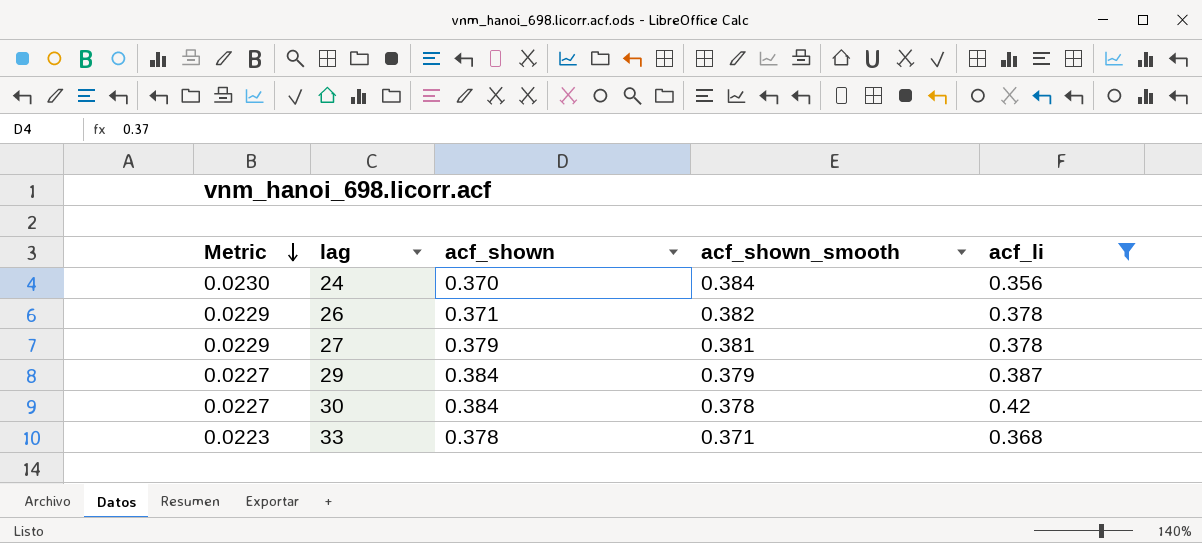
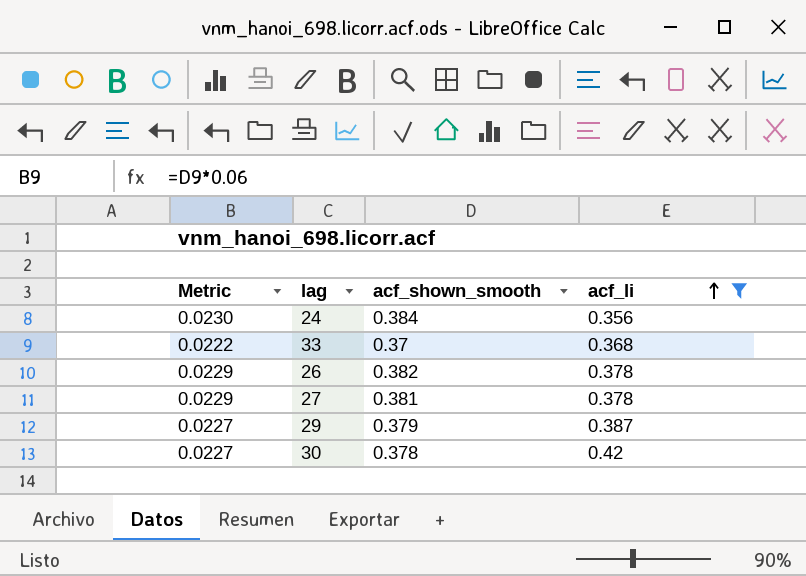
row order: Metric descending -> acf_li ascending
column acf_shown | position: 3 -> none
33 | Metric: 0.0223 -> 0.0222
33 | acf_shown_smooth: 0.371 -> 0.37

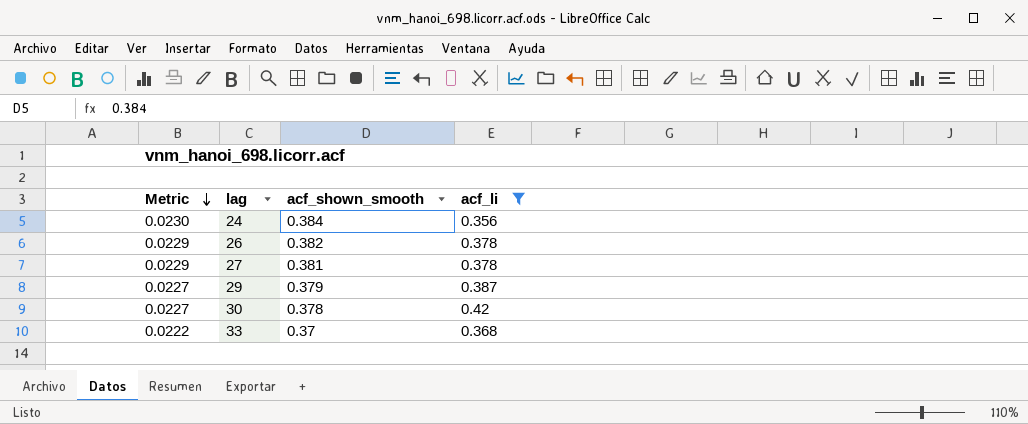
row order: acf_li ascending -> Metric descending

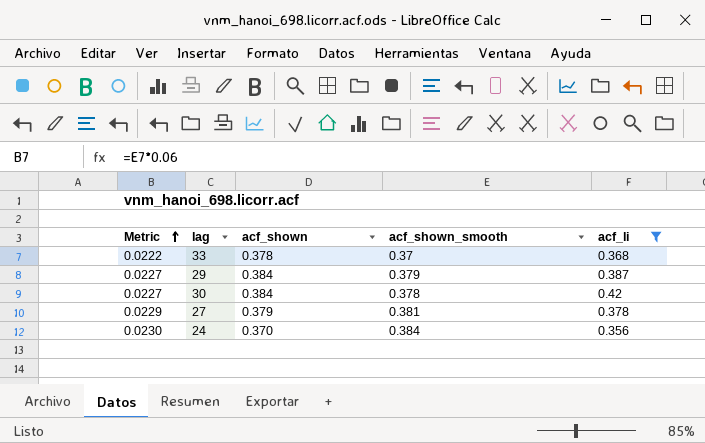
row order: Metric descending -> Metric ascending
column acf_shown | position: none -> 3
row 26: 0.0229 | 0.382 | 0.378 -> none

